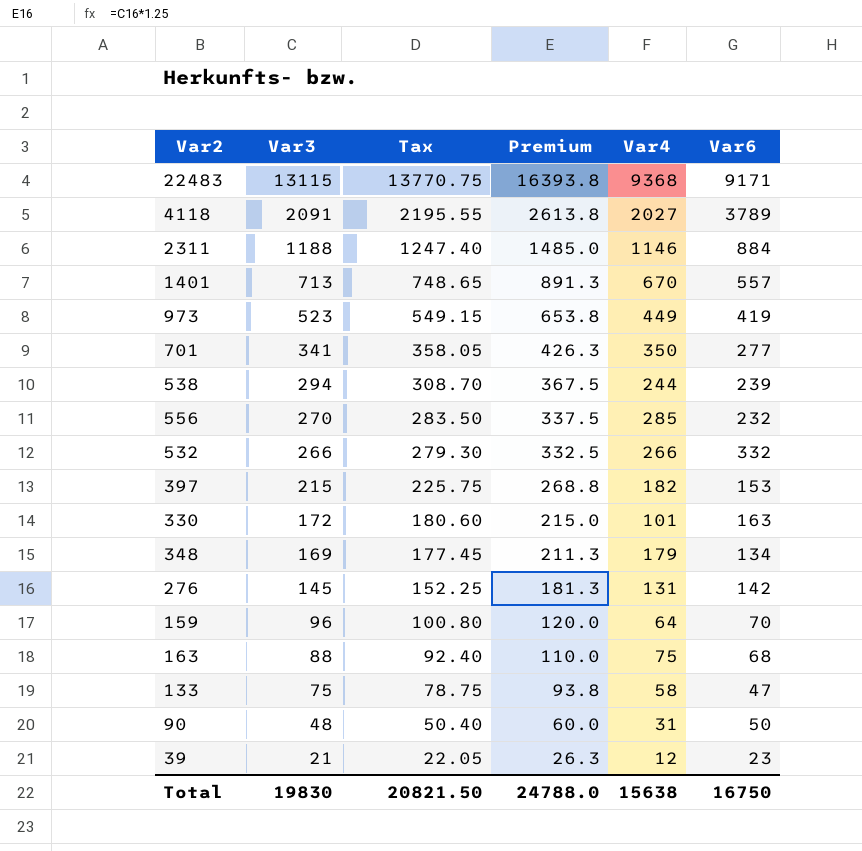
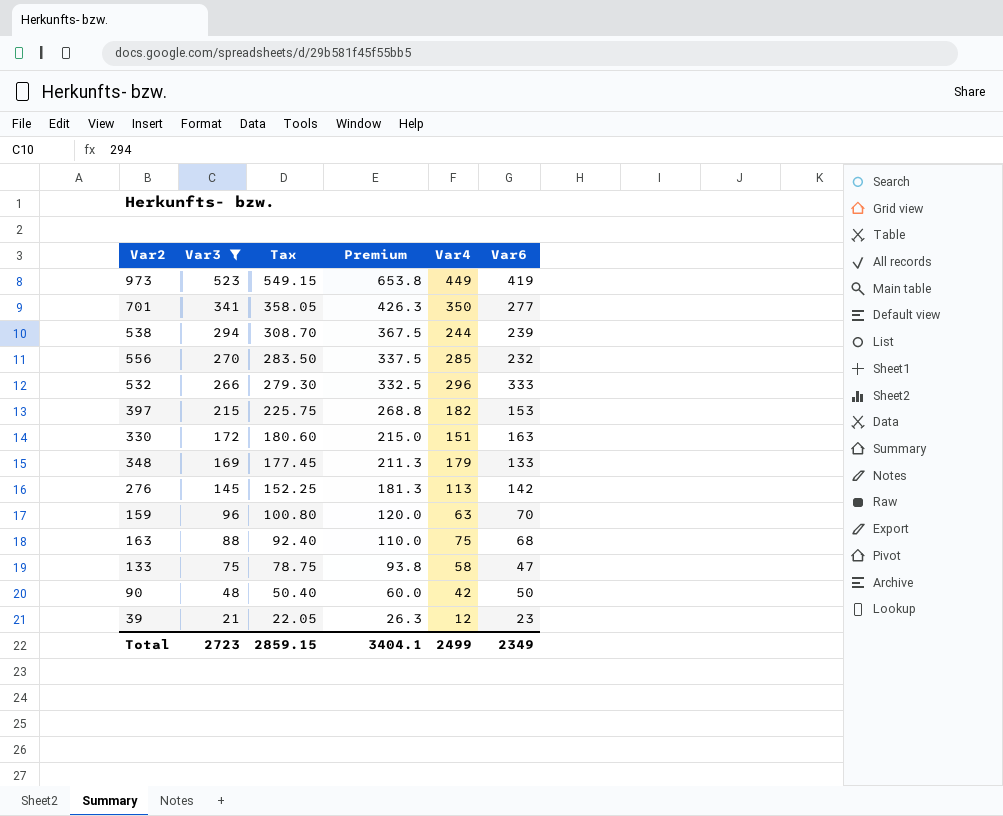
filter: none -> Var3 <= 523
532 | Var4: 266 -> 296
532 | Var6: 332 -> 333
330 | Var4: 101 -> 151
348 | Var6: 134 -> 133
276 | Var4: 131 -> 113
159 | Var4: 64 -> 63
90 | Var4: 31 -> 42
Total | Var3: 19830 -> 2723
Total | Tax: 20821.50 -> 2859.15
Total | Premium: 24788.0 -> 3404.1
Total | Var4: 15638 -> 2499
Total | Var6: 16750 -> 2349

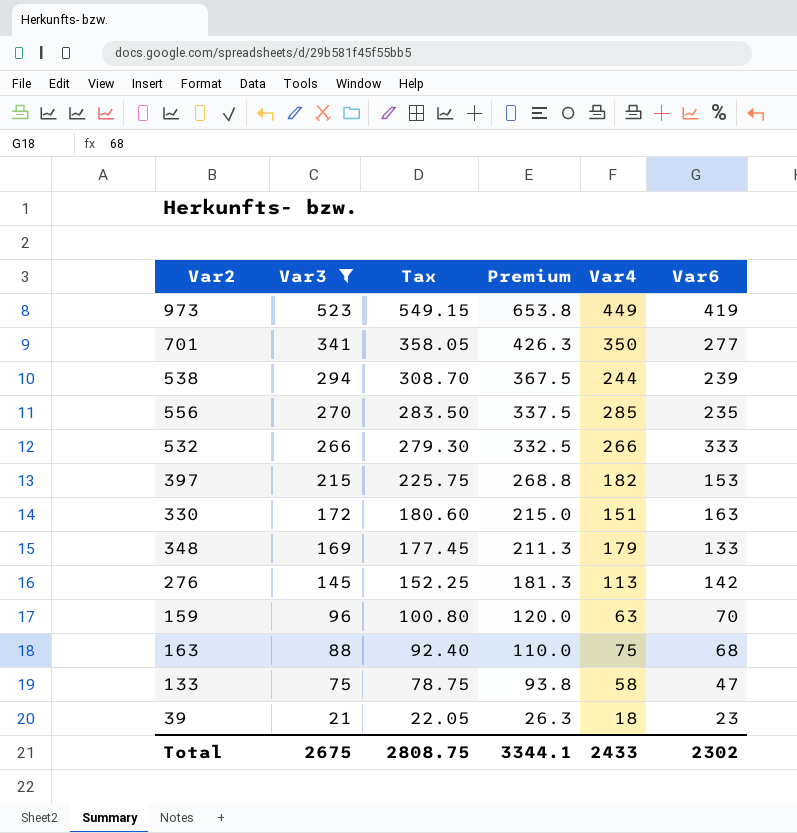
row 90: 48 | 50.40 | 60.0 | 42 | 50 -> none
556 | Var6: 232 -> 235
532 | Var4: 296 -> 266
39 | Var4: 12 -> 18
Total | Var3: 2723 -> 2675
Total | Tax: 2859.15 -> 2808.75
Total | Premium: 3404.1 -> 3344.1
Total | Var4: 2499 -> 2433
Total | Var6: 2349 -> 2302

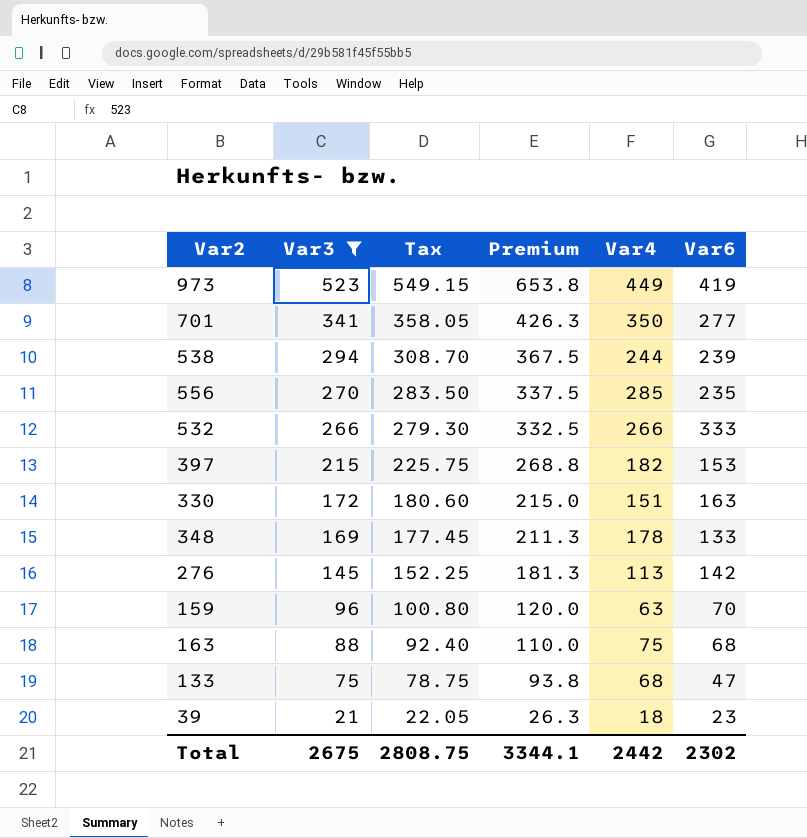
348 | Var4: 179 -> 178
133 | Var4: 58 -> 68
Total | Var4: 2433 -> 2442

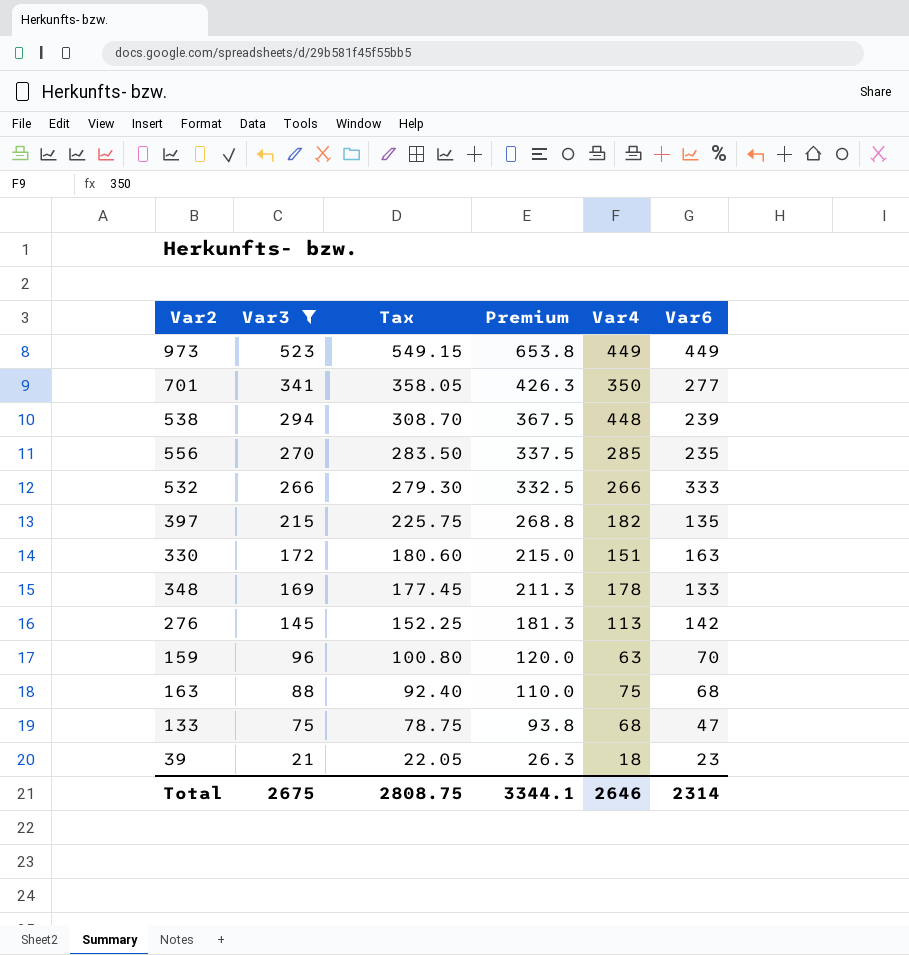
973 | Var6: 419 -> 449
538 | Var4: 244 -> 448
397 | Var6: 153 -> 135
Total | Var4: 2442 -> 2646
Total | Var6: 2302 -> 2314

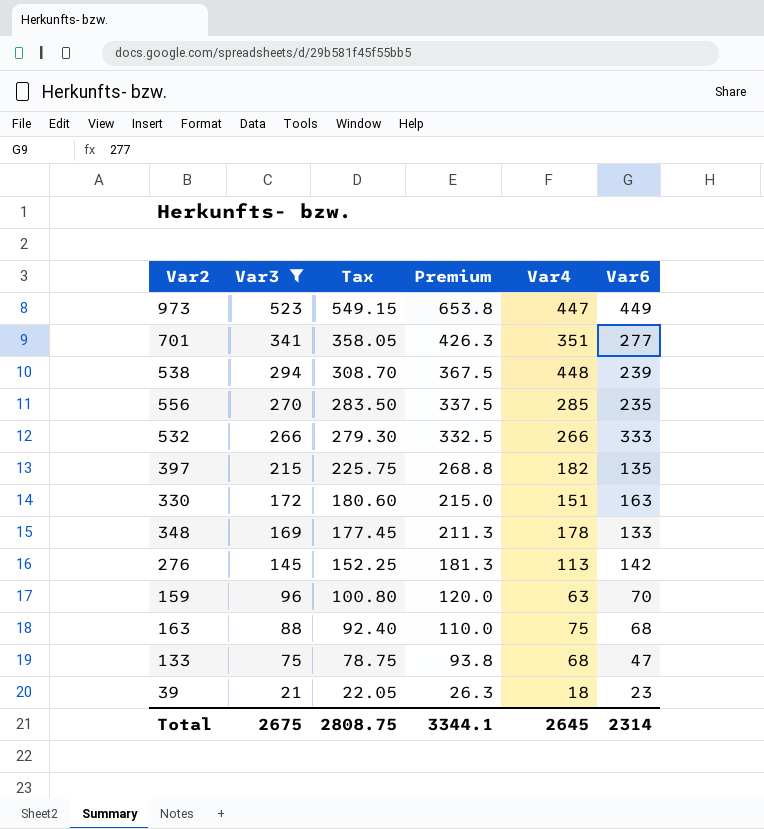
973 | Var4: 449 -> 447
701 | Var4: 350 -> 351
Total | Var4: 2646 -> 2645

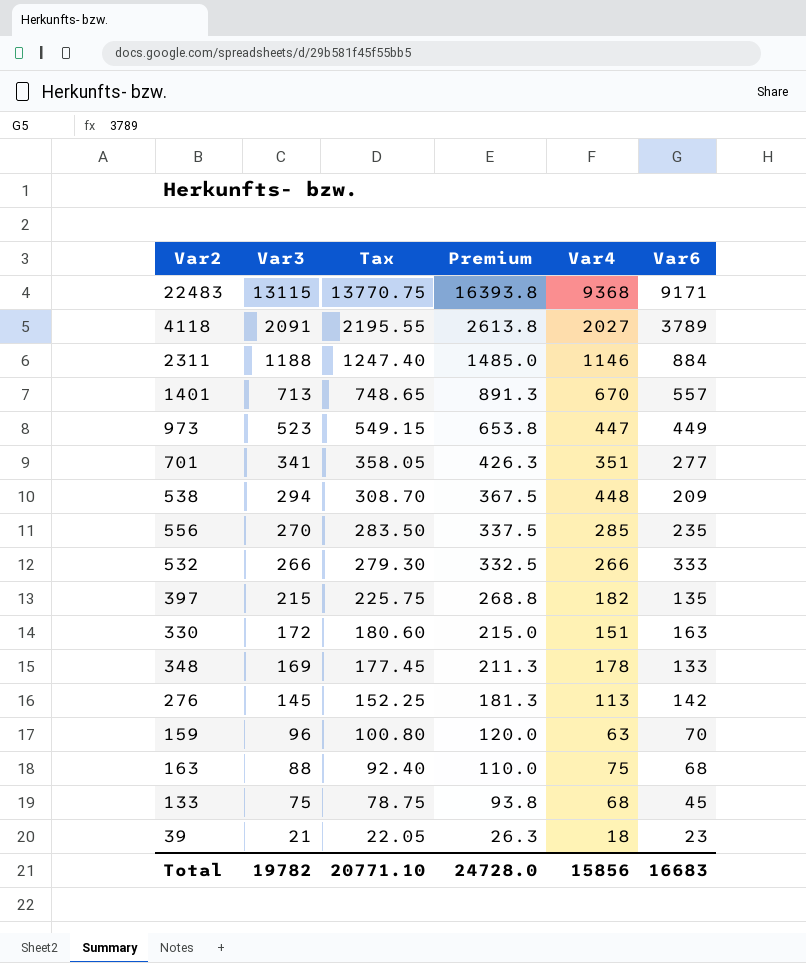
filter: Var3 <= 523 -> none
538 | Var6: 239 -> 209
133 | Var6: 47 -> 45
Total | Var3: 2675 -> 19782
Total | Tax: 2808.75 -> 20771.10
Total | Premium: 3344.1 -> 24728.0
Total | Var4: 2645 -> 15856
Total | Var6: 2314 -> 16683

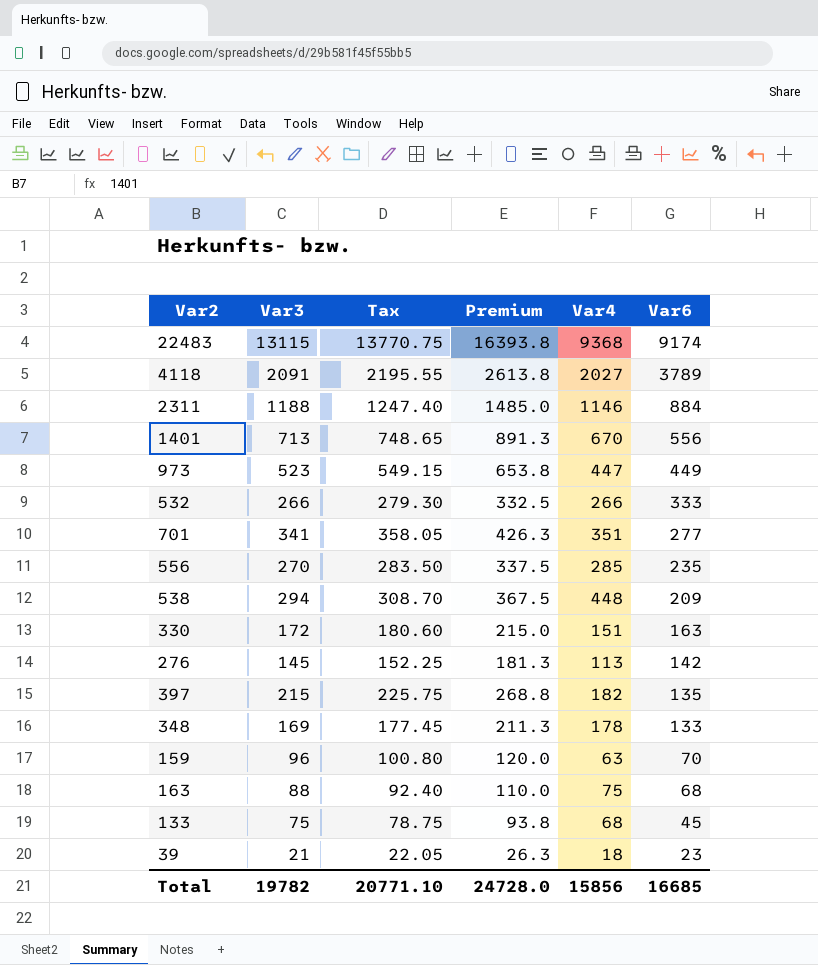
row order: Var3 descending -> Var6 descending
22483 | Var6: 9171 -> 9174
1401 | Var6: 557 -> 556
Total | Var6: 16683 -> 16685

